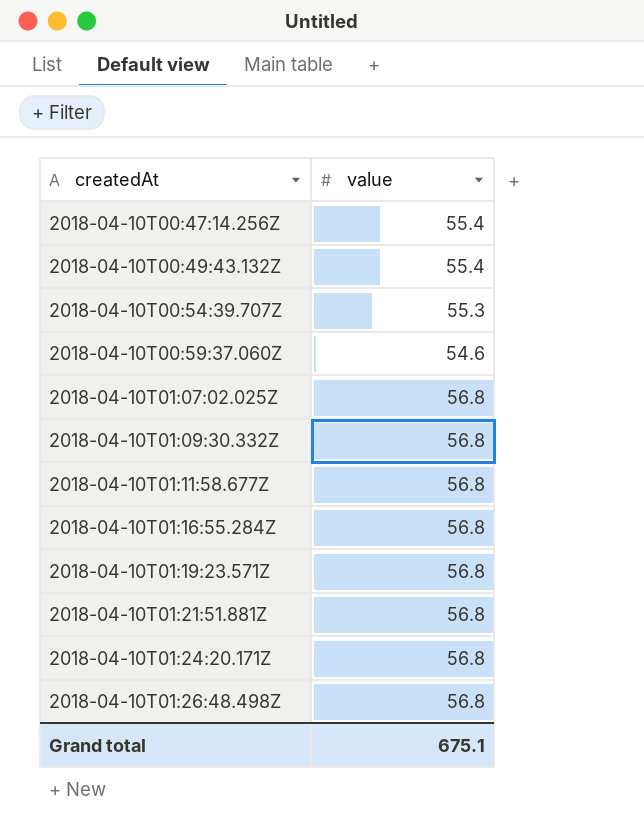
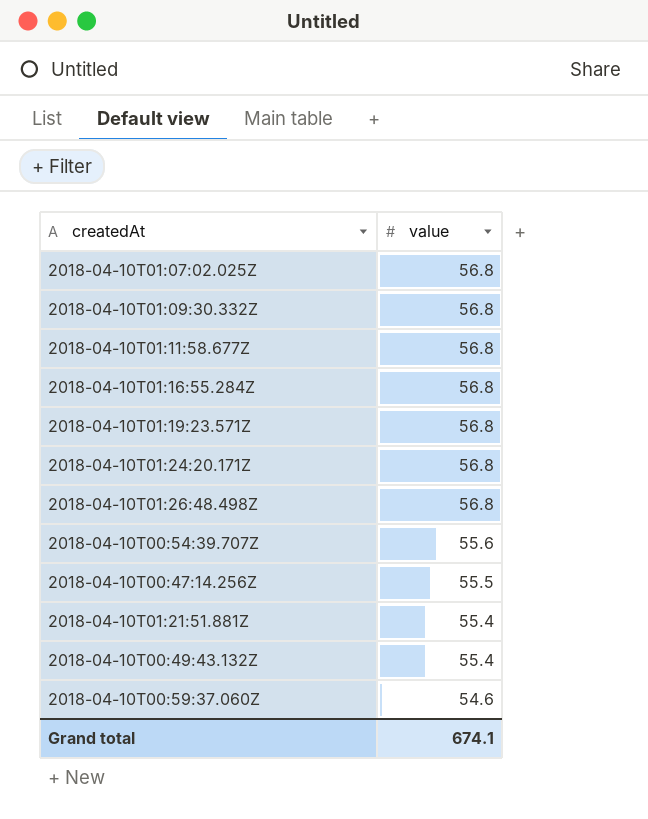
row order: createdAt ascending -> value descending
2018-04-10T00:54:39.707Z | value: 55.3 -> 55.6
2018-04-10T00:47:14.256Z | value: 55.4 -> 55.5
2018-04-10T01:21:51.881Z | value: 56.8 -> 55.4
Grand total | value: 675.1 -> 674.1

